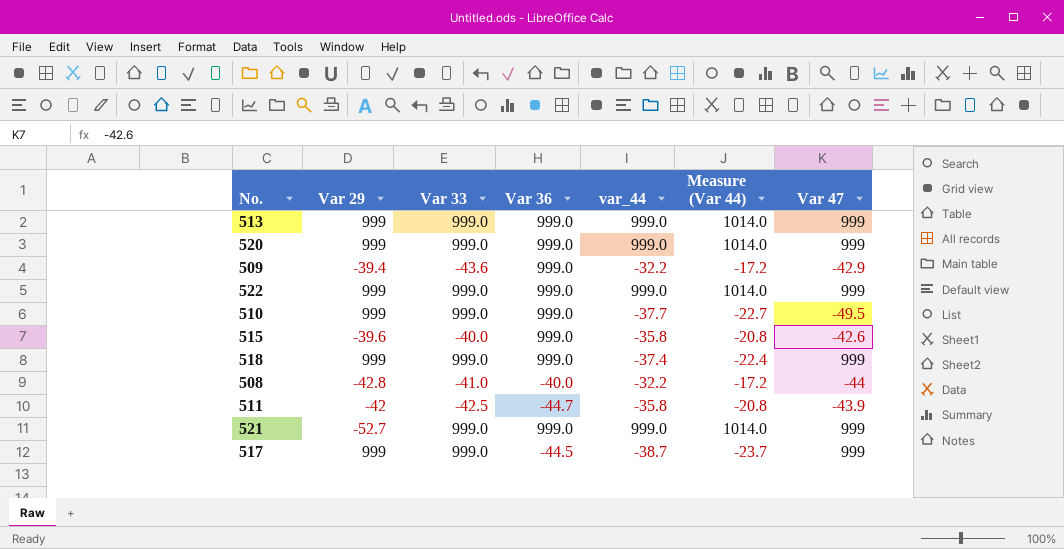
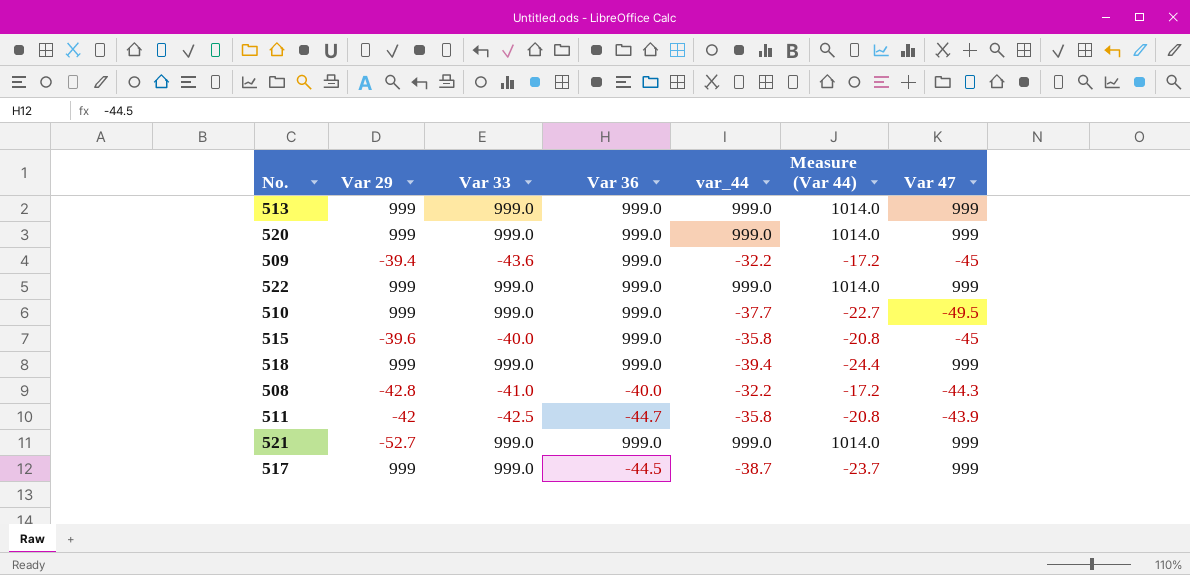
509 | Var 47: -42.9 -> -45
515 | Var 47: -42.6 -> -45
518 | var_44: -37.4 -> -39.4
518 | Measure (Var 44): -22.4 -> -24.4
508 | Var 47: -44 -> -44.3

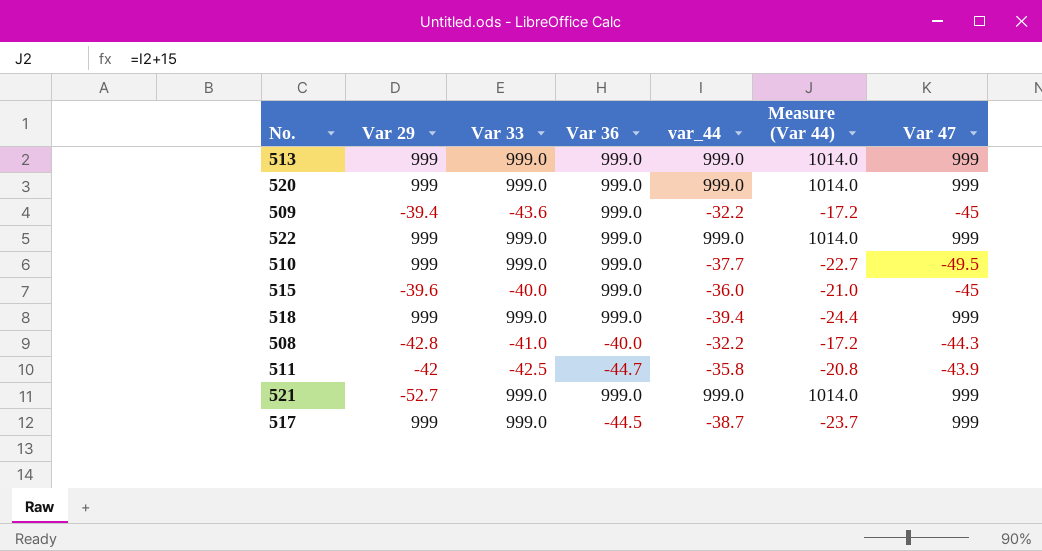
515 | var_44: -35.8 -> -36.0
515 | Measure (Var 44): -20.8 -> -21.0

